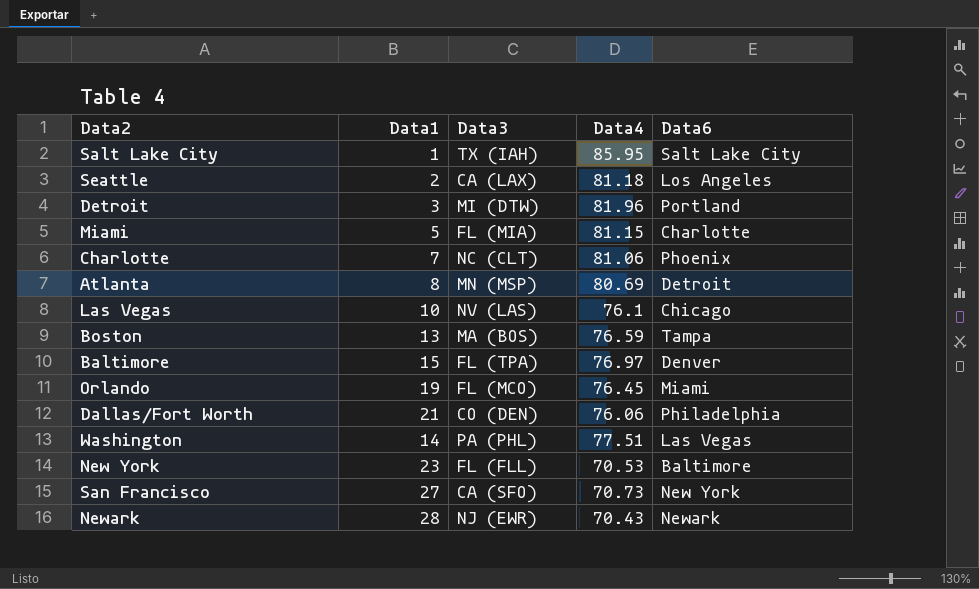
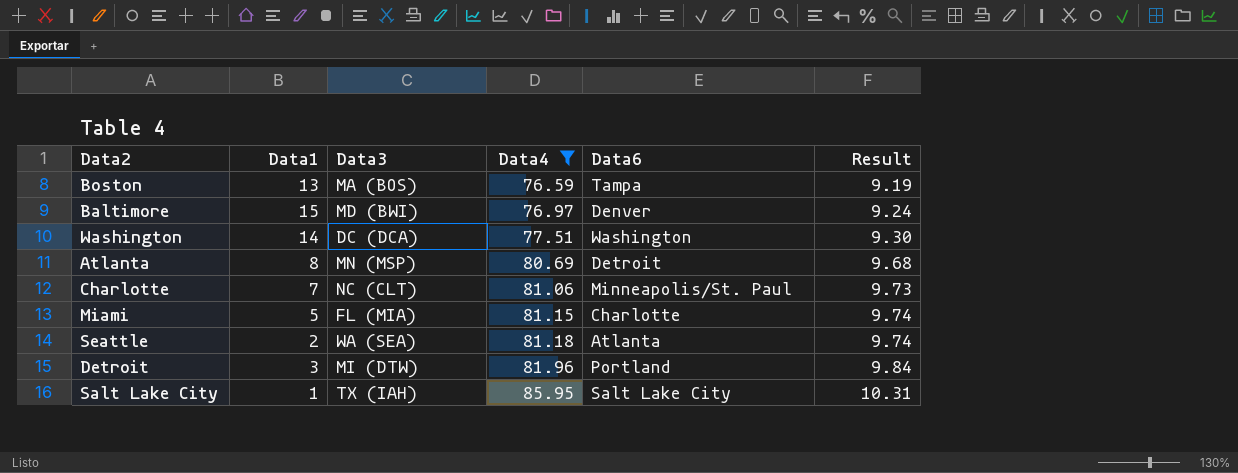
filter: none -> Data4 >= 76.59
row order: none -> Data4 ascending
column Result | formula: none -> [Data4] * 0.12
Baltimore | Data3: FL (TPA) -> MD (BWI)
Washington | Data3: PA (PHL) -> DC (DCA)
Washington | Data6: Las Vegas -> Washington
Charlotte | Data6: Phoenix -> Minneapolis/St. Paul
Seattle | Data3: CA (LAX) -> WA (SEA)
Seattle | Data6: Los Angeles -> Atlanta

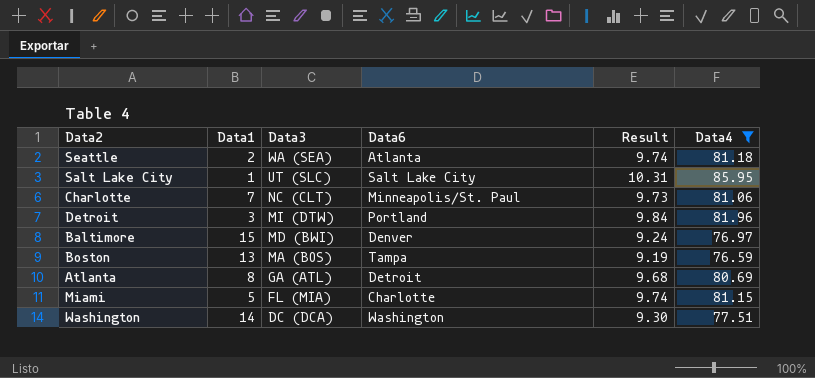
row order: Data4 ascending -> Data3 descending
column Data4 | position: 4 -> 6
Salt Lake City | Data3: TX (IAH) -> UT (SLC)
Atlanta | Data3: MN (MSP) -> GA (ATL)

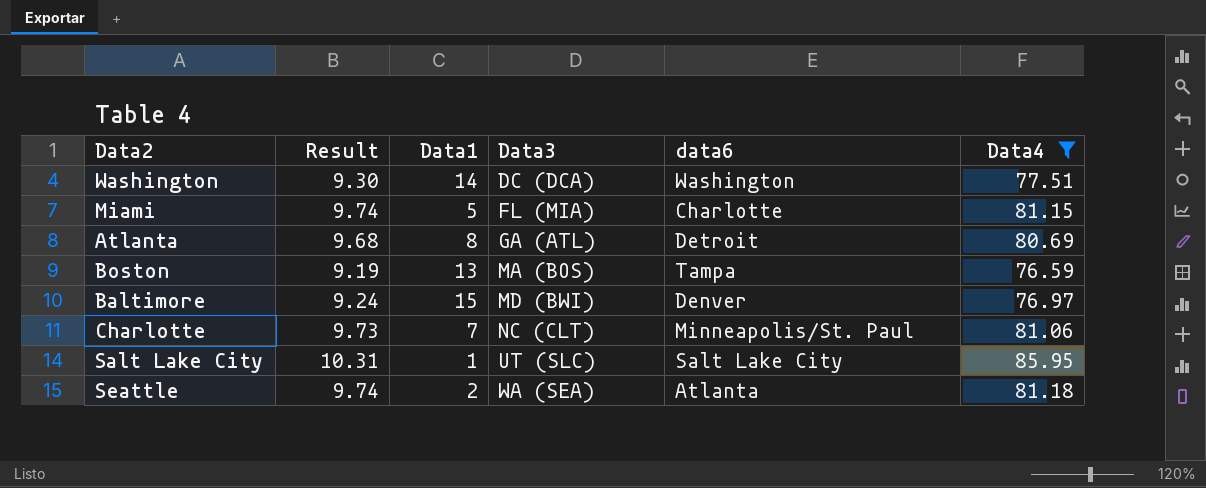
row order: Data3 descending -> Data3 ascending
column Result | position: 5 -> 2
column name: Data6 -> data6
row Detroit: 3 | MI (DTW) | Portland | 9.84 | 81.96 -> none

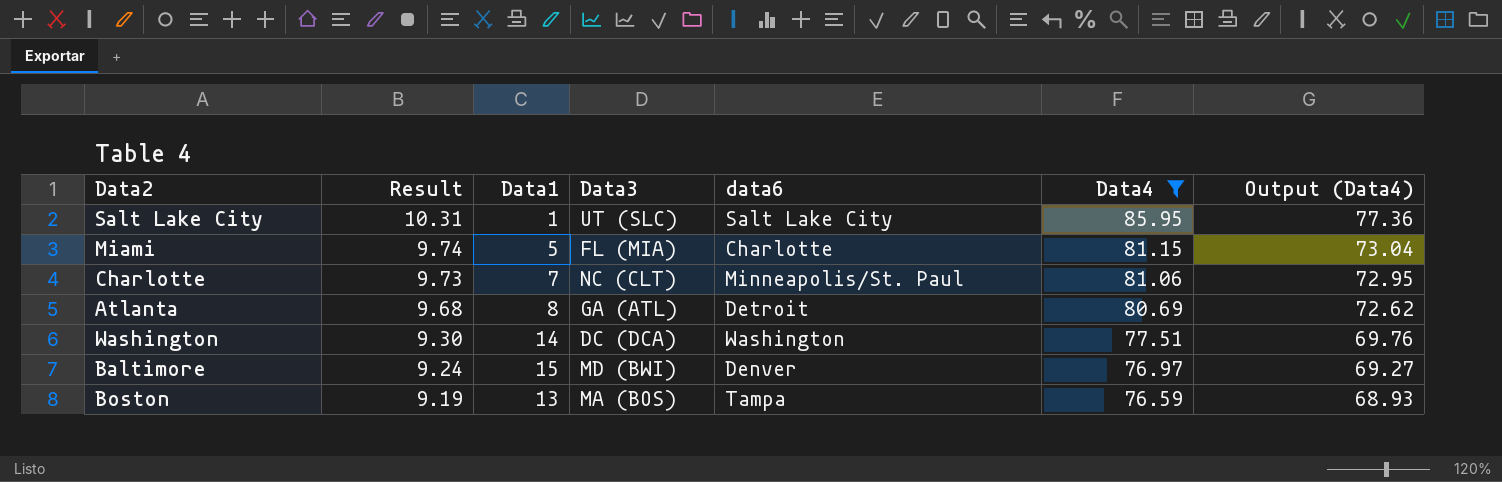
row order: Data3 ascending -> Result descending
column Output (Data4) | formula: none -> [Data4] * 0.9
row Seattle: 9.74 | 2 | WA (SEA) | Atlanta | 81.18 -> none

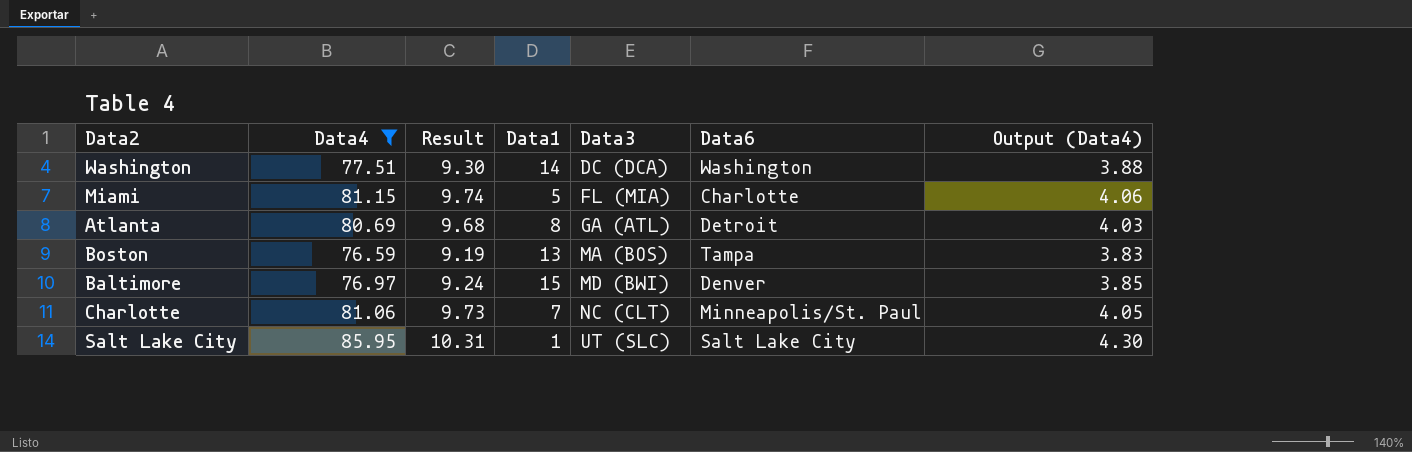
row order: Result descending -> Data3 ascending
column Data4 | position: 6 -> 2
column name: data6 -> Data6
column Output (Data4) | formula: [Data4] * 0.9 -> [Data4] * 0.05

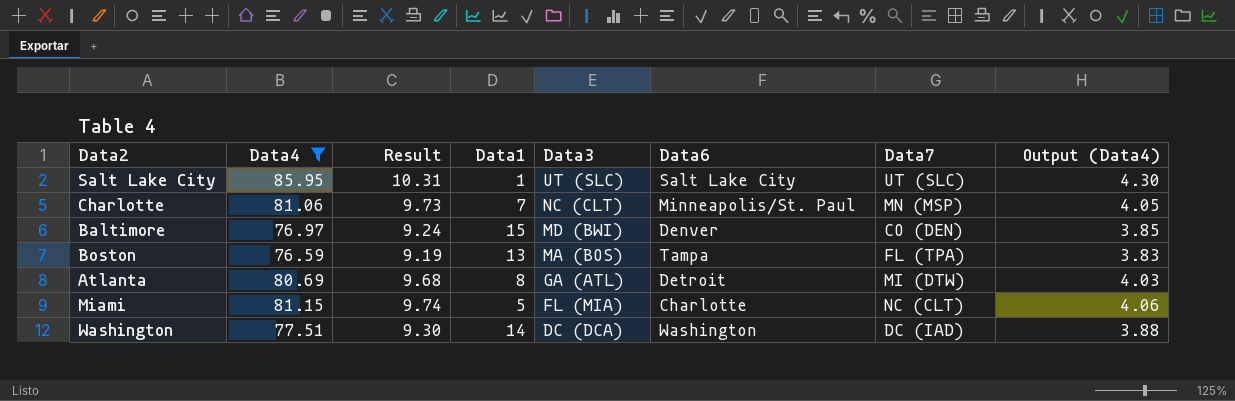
row order: Data3 ascending -> Data3 descending
column Data7 | position: none -> 7

